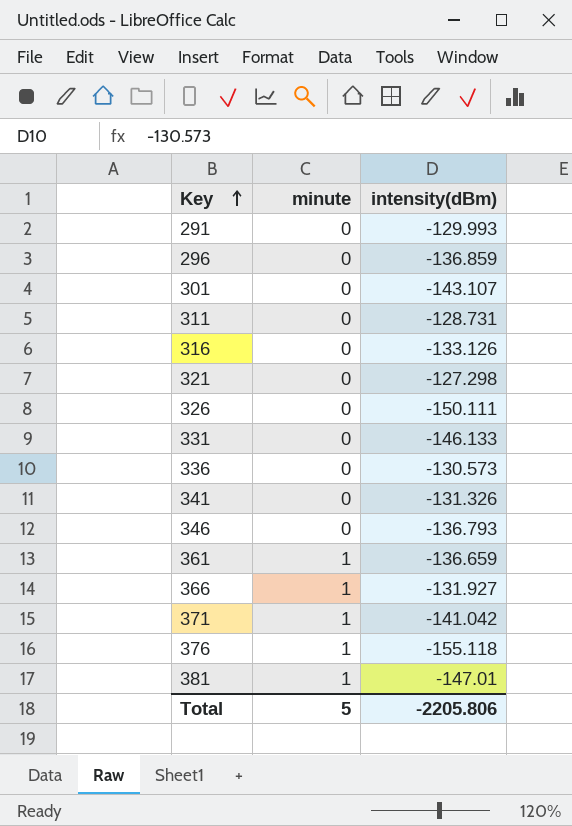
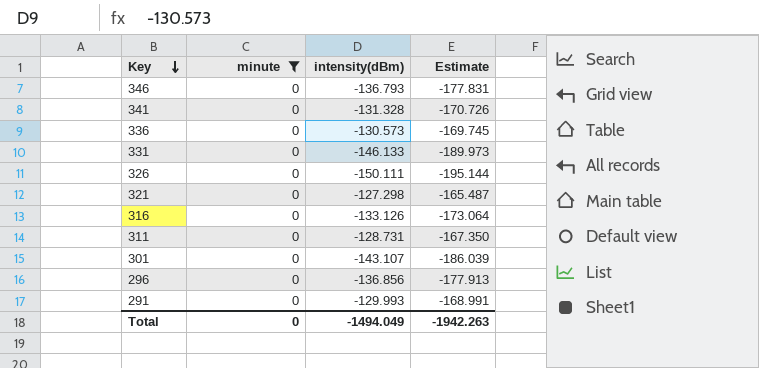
filter: none -> minute = 0
row order: Key ascending -> Key descending
column Estimate | formula: none -> [intensity(dBm)] * 1.3
341 | intensity(dBm): -131.326 -> -131.328
296 | intensity(dBm): -136.859 -> -136.856
Total | minute: 5 -> 0
Total | intensity(dBm): -2205.806 -> -1494.049

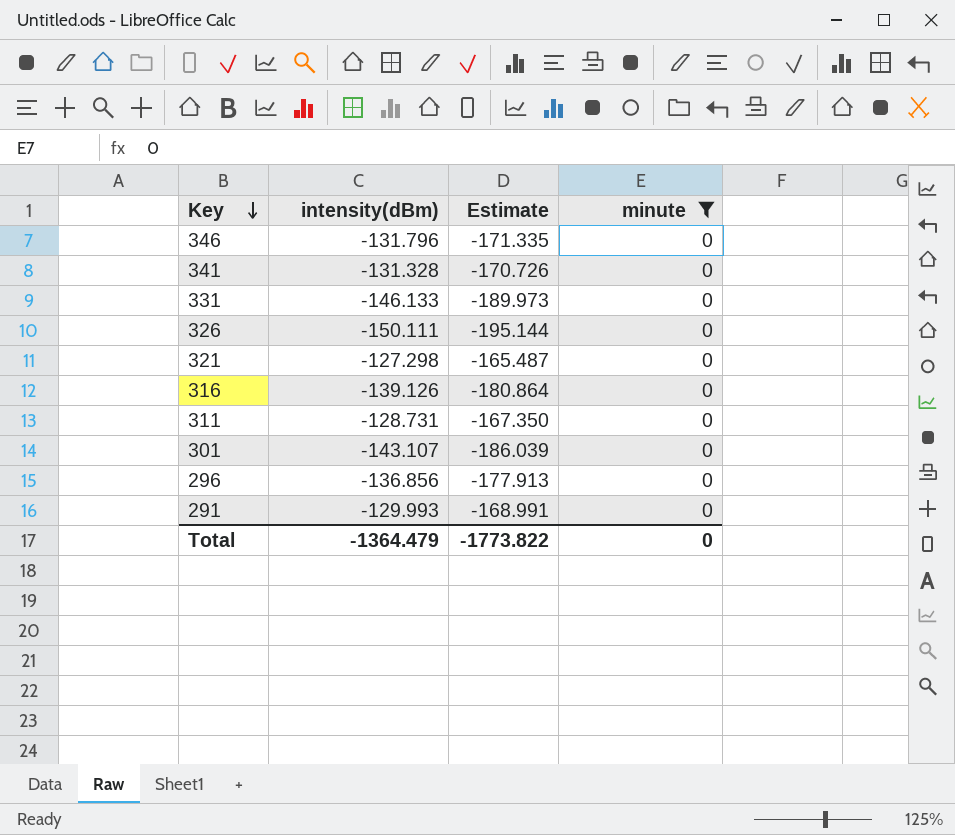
column minute | position: 2 -> 4
row 336: 0 | -130.573 | -169.745 -> none
346 | intensity(dBm): -136.793 -> -131.796
346 | Estimate: -177.831 -> -171.335
316 | intensity(dBm): -133.126 -> -139.126
316 | Estimate: -173.064 -> -180.864
Total | intensity(dBm): -1494.049 -> -1364.479
Total | Estimate: -1942.263 -> -1773.822

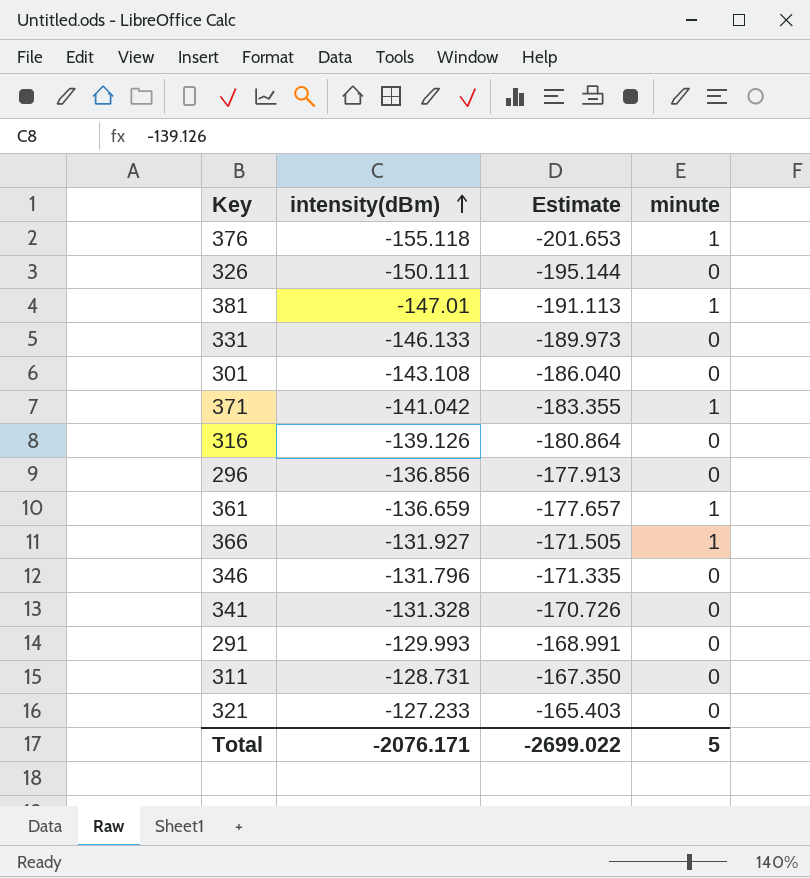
filter: minute = 0 -> none
row order: Key descending -> intensity(dBm) ascending
301 | intensity(dBm): -143.107 -> -143.108
301 | Estimate: -186.039 -> -186.040
321 | intensity(dBm): -127.298 -> -127.233
321 | Estimate: -165.487 -> -165.403
Total | intensity(dBm): -1364.479 -> -2076.171
Total | Estimate: -1773.822 -> -2699.022
Total | minute: 0 -> 5

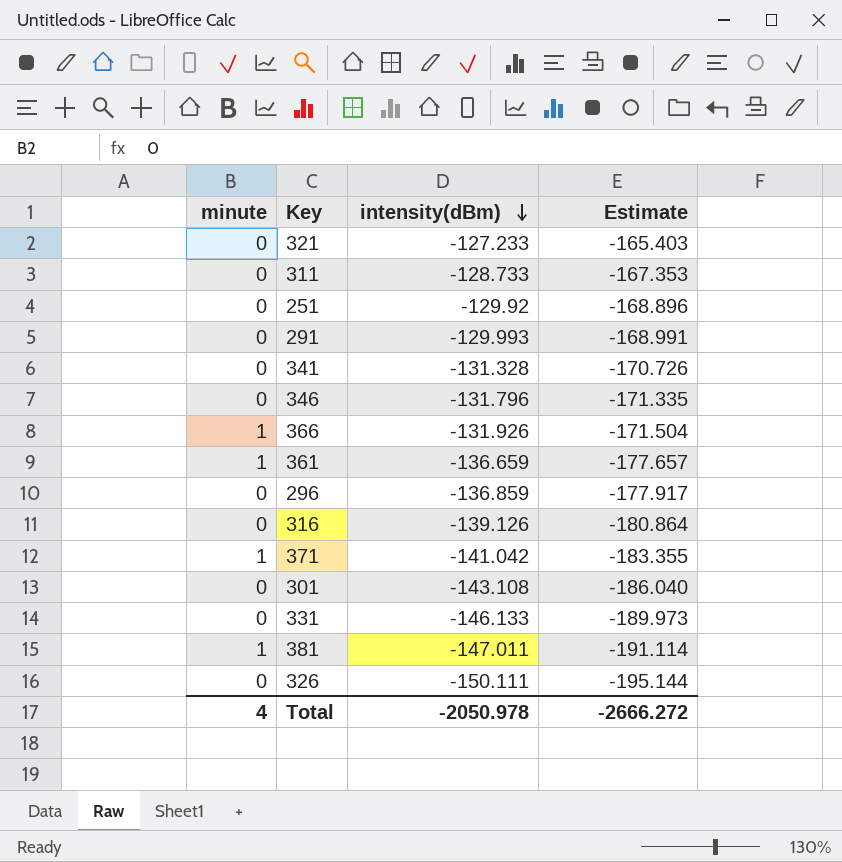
row order: intensity(dBm) ascending -> intensity(dBm) descending
column minute | position: 4 -> 1
row 376: -155.118 | -201.653 | 1 -> none
311 | intensity(dBm): -128.731 -> -128.733
311 | Estimate: -167.350 -> -167.353
row 251: none -> 0 | -129.92 | -168.896
366 | intensity(dBm): -131.927 -> -131.926
366 | Estimate: -171.505 -> -171.504
296 | intensity(dBm): -136.856 -> -136.859
296 | Estimate: -177.913 -> -177.917
381 | intensity(dBm): -147.01 -> -147.011
381 | Estimate: -191.113 -> -191.114
Total | minute: 5 -> 4
Total | intensity(dBm): -2076.171 -> -2050.978
Total | Estimate: -2699.022 -> -2666.272

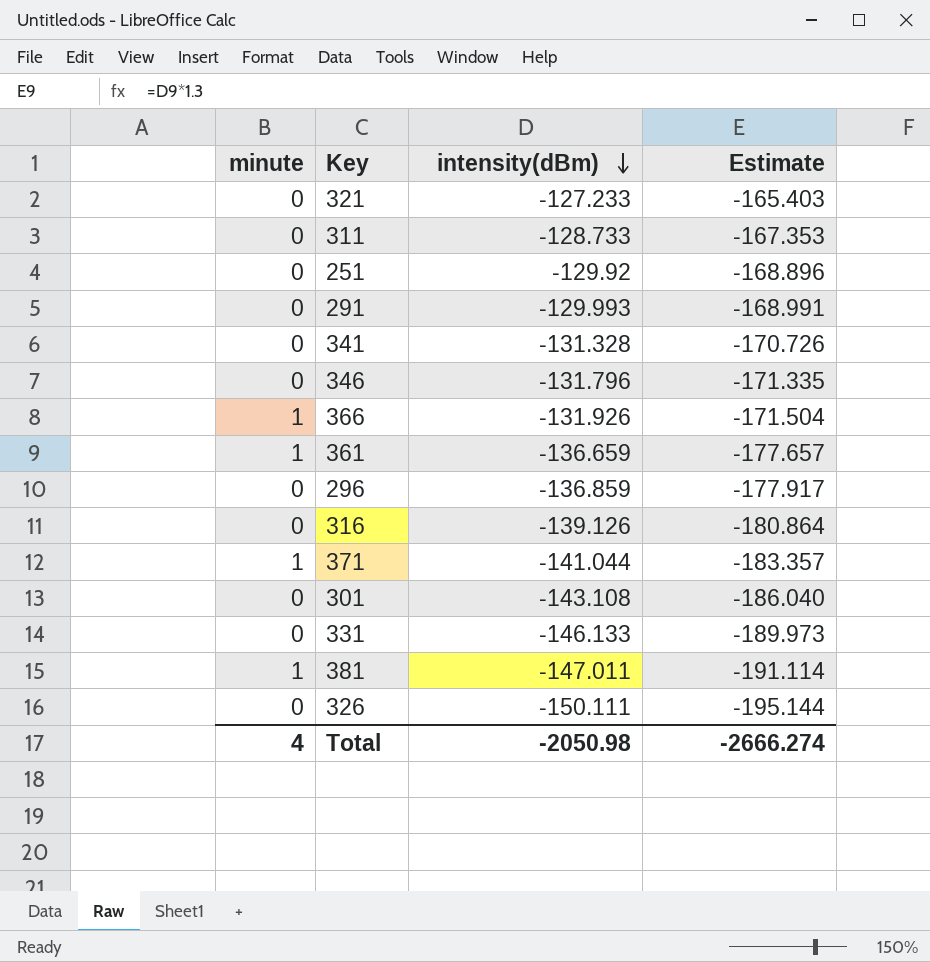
371 | intensity(dBm): -141.042 -> -141.044
371 | Estimate: -183.355 -> -183.357
Total | intensity(dBm): -2050.978 -> -2050.98
Total | Estimate: -2666.272 -> -2666.274

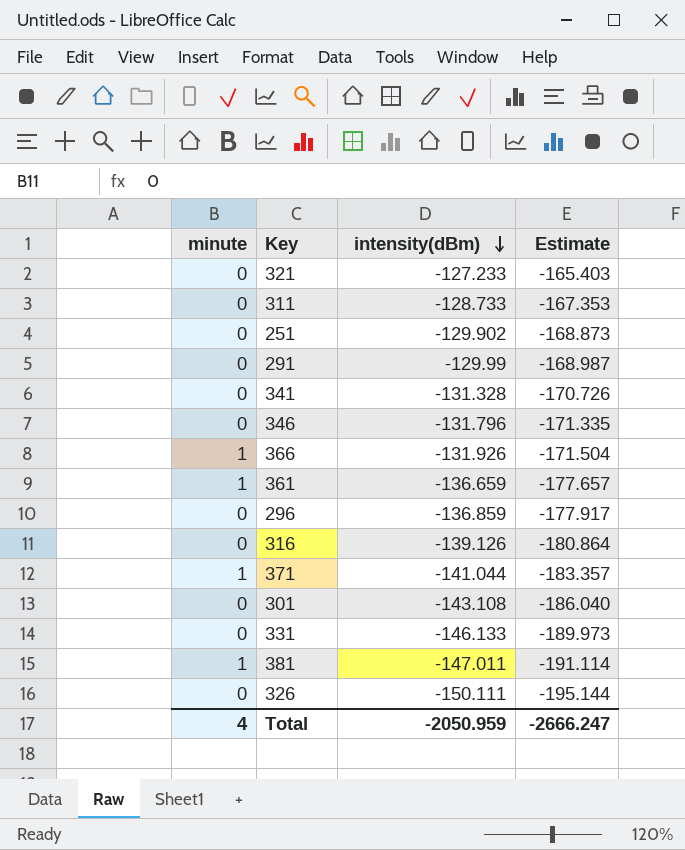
251 | intensity(dBm): -129.92 -> -129.902
251 | Estimate: -168.896 -> -168.873
291 | intensity(dBm): -129.993 -> -129.99
291 | Estimate: -168.991 -> -168.987
Total | intensity(dBm): -2050.98 -> -2050.959
Total | Estimate: -2666.274 -> -2666.247

